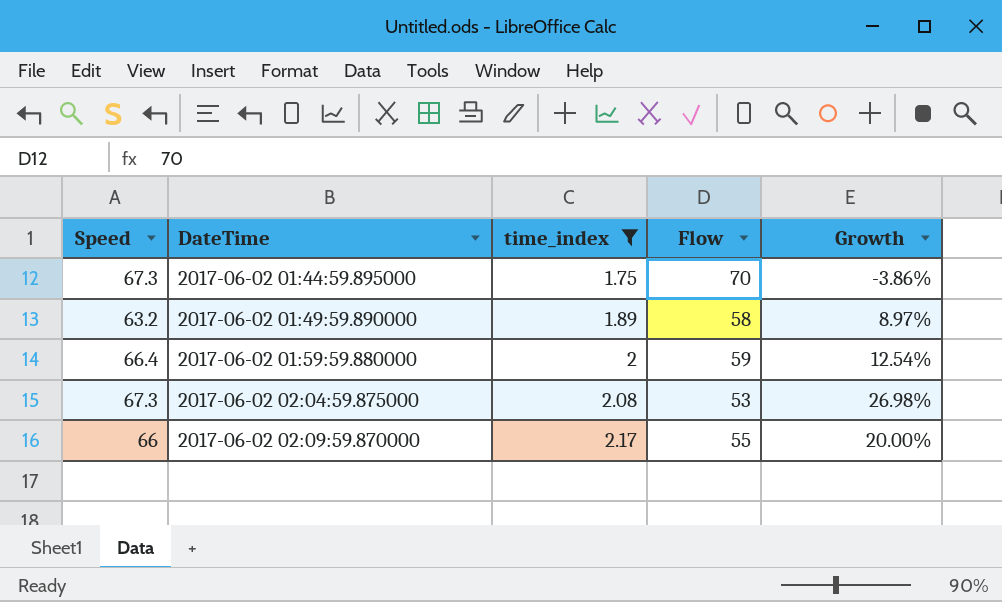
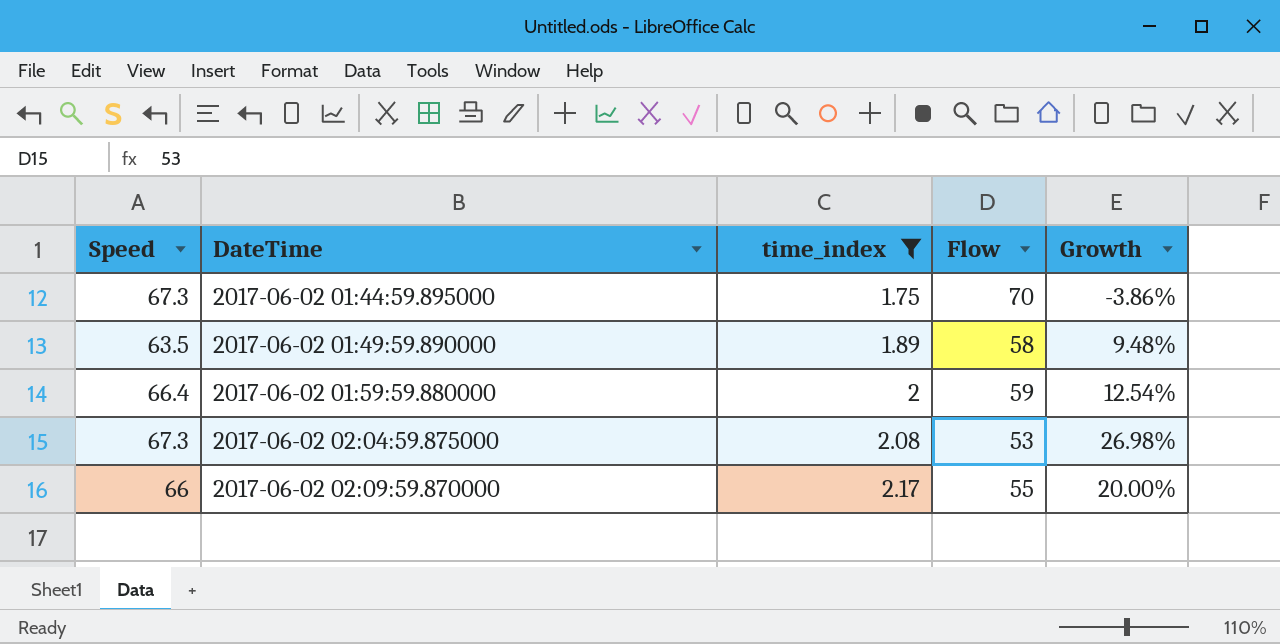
2017-06-02 01:49:59.890000 | Speed: 63.2 -> 63.5
2017-06-02 01:49:59.890000 | Growth: 8.97% -> 9.48%

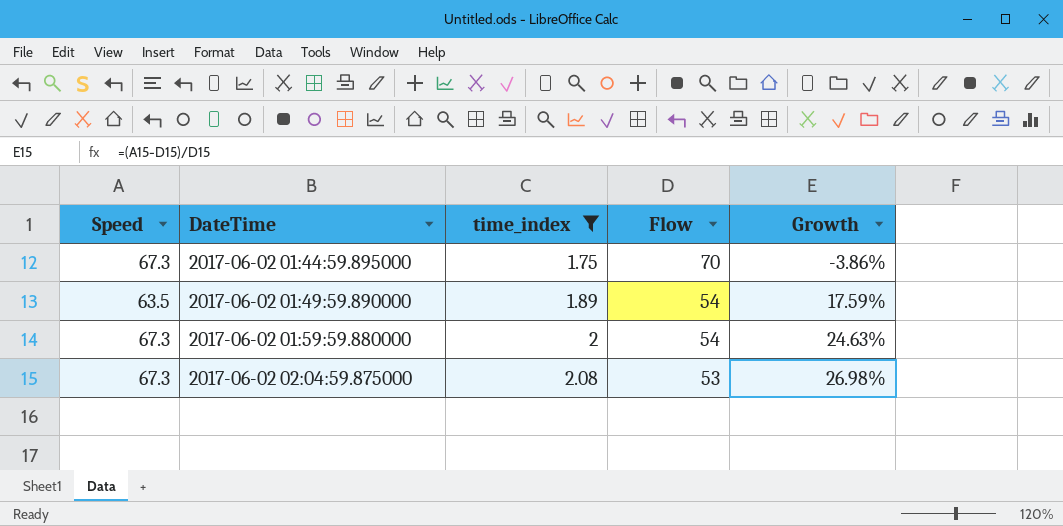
row 2017-06-02 02:09:59.870000: 66 | 2.17 | 55 | 20.00% -> none
2017-06-02 01:49:59.890000 | Flow: 58 -> 54
2017-06-02 01:49:59.890000 | Growth: 9.48% -> 17.59%
2017-06-02 01:59:59.880000 | Speed: 66.4 -> 67.3
2017-06-02 01:59:59.880000 | Flow: 59 -> 54
2017-06-02 01:59:59.880000 | Growth: 12.54% -> 24.63%

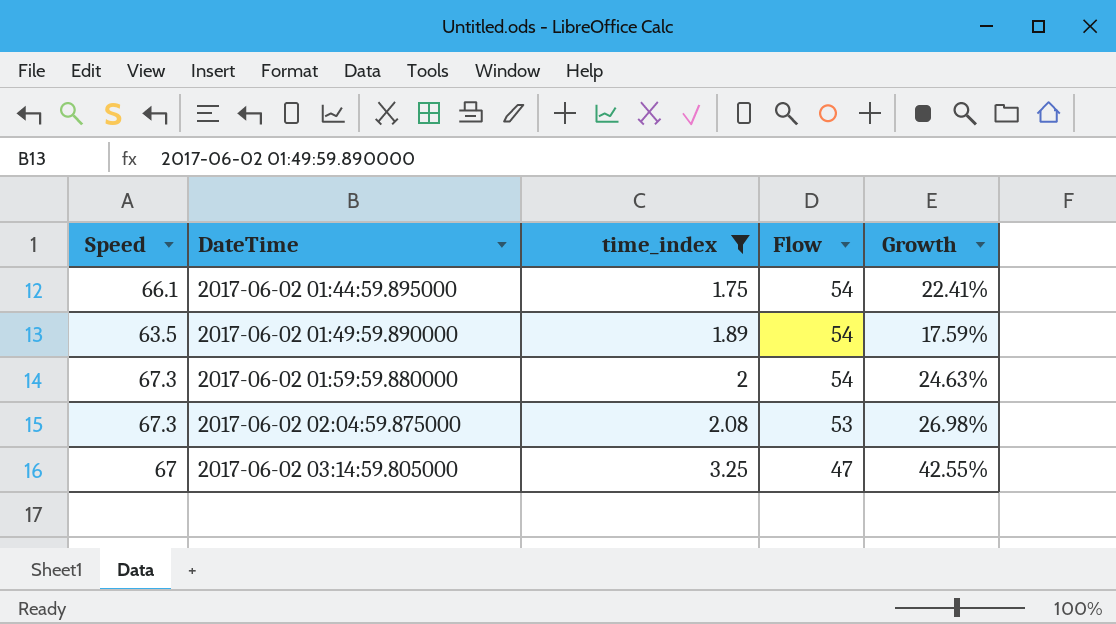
2017-06-02 01:44:59.895000 | Speed: 67.3 -> 66.1
2017-06-02 01:44:59.895000 | Flow: 70 -> 54
2017-06-02 01:44:59.895000 | Growth: -3.86% -> 22.41%
row 2017-06-02 03:14:59.805000: none -> 67 | 3.25 | 47 | 42.55%

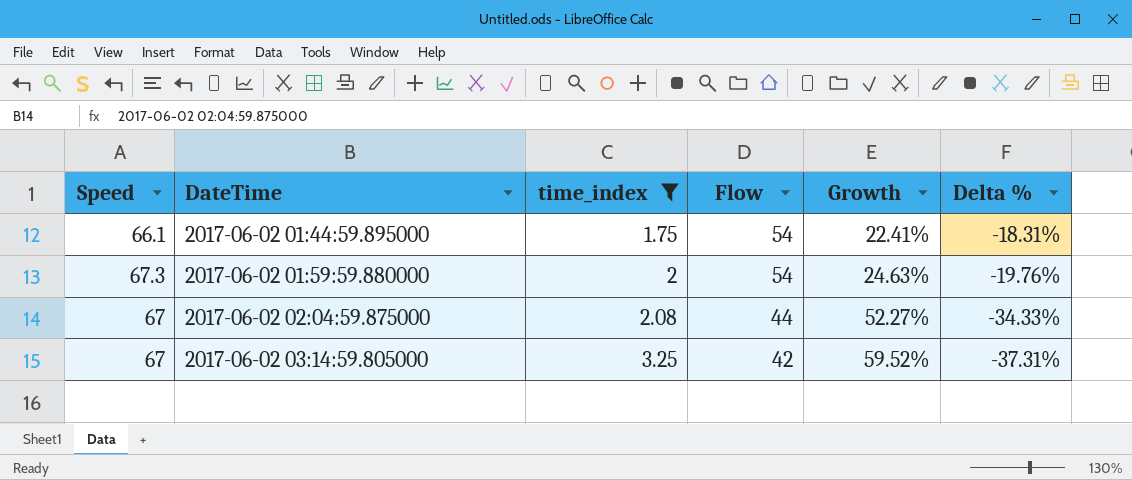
column Delta % | formula: none -> ([Flow] - [Speed]) / [Speed]
row 2017-06-02 01:49:59.890000: 63.5 | 1.89 | 54 | 17.59% -> none
2017-06-02 02:04:59.875000 | Speed: 67.3 -> 67
2017-06-02 02:04:59.875000 | Flow: 53 -> 44
2017-06-02 02:04:59.875000 | Growth: 26.98% -> 52.27%
2017-06-02 03:14:59.805000 | Flow: 47 -> 42
2017-06-02 03:14:59.805000 | Growth: 42.55% -> 59.52%

